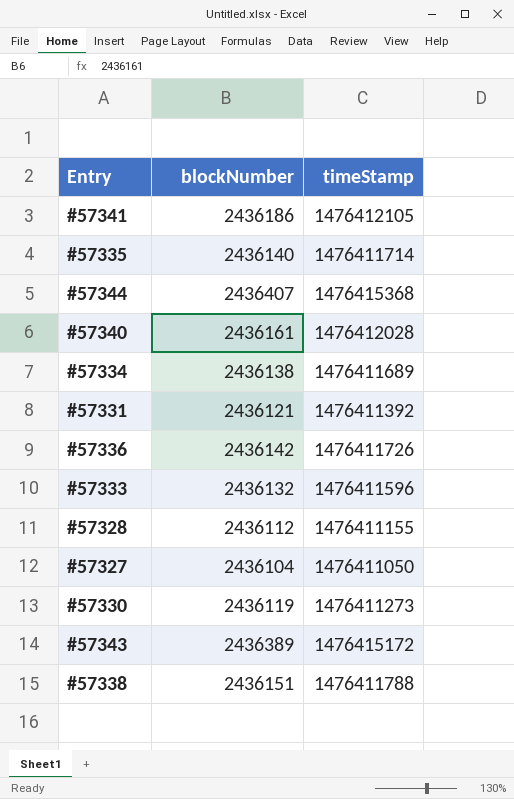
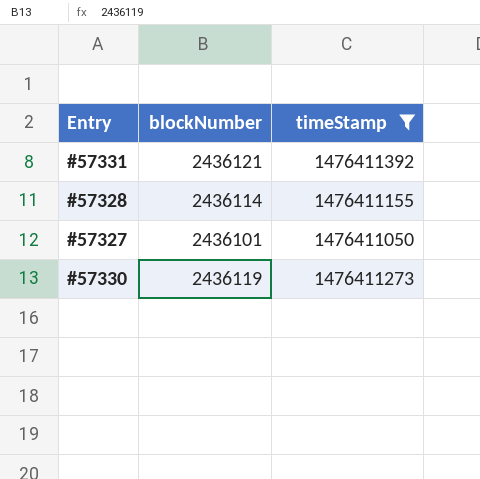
filter: none -> timeStamp <= 1476411392
#57328 | blockNumber: 2436112 -> 2436114
#57327 | blockNumber: 2436104 -> 2436101

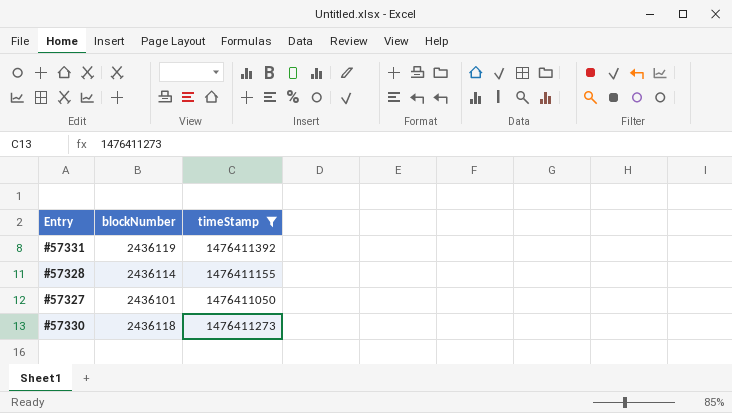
#57331 | blockNumber: 2436121 -> 2436119
#57330 | blockNumber: 2436119 -> 2436118

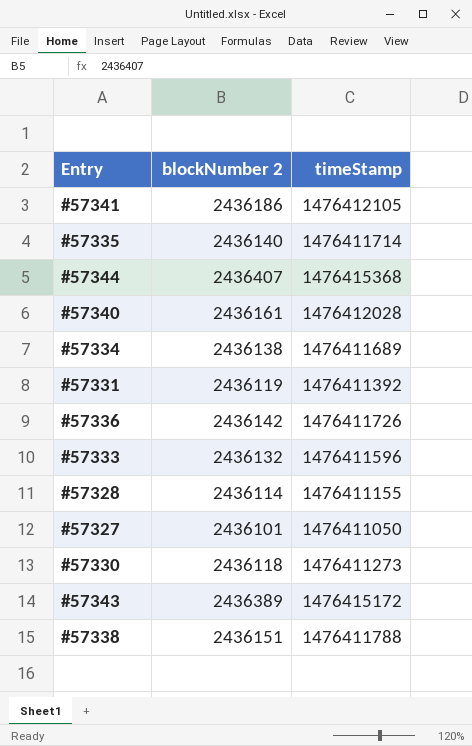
filter: timeStamp <= 1476411392 -> none
column name: blockNumber -> blockNumber 2

